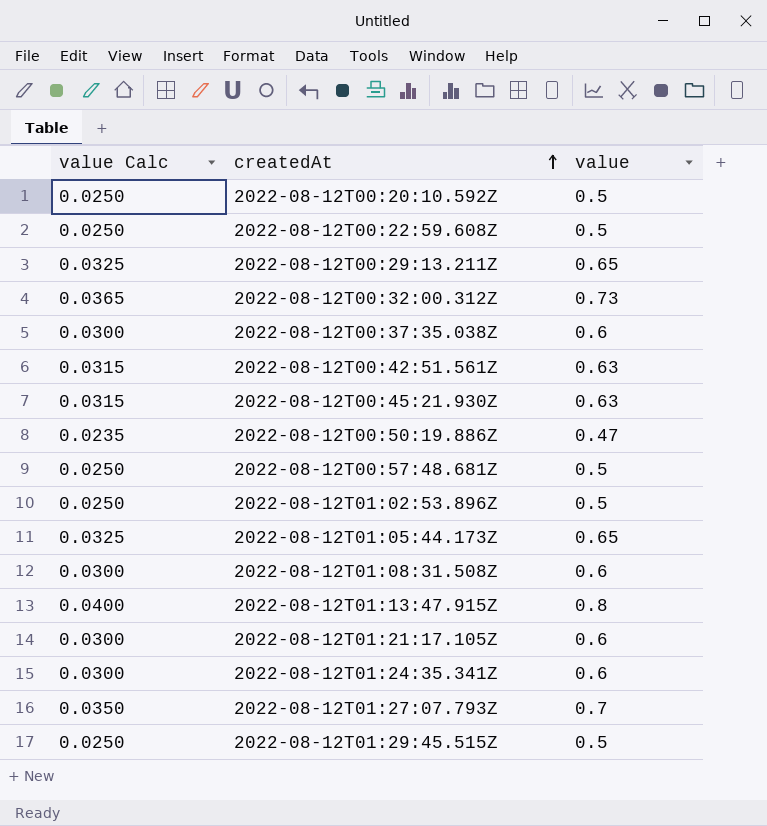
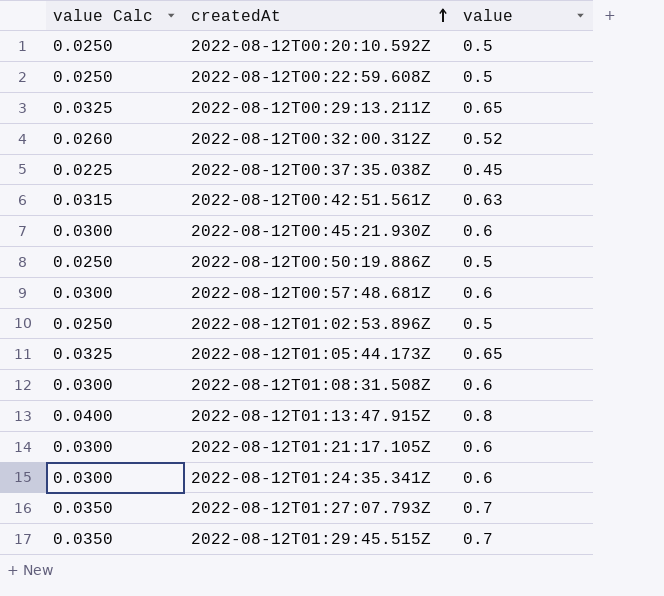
2022-08-12T00:32:00.312Z | value Calc: 0.0365 -> 0.0260
2022-08-12T00:32:00.312Z | value: 0.73 -> 0.52
2022-08-12T00:37:35.038Z | value Calc: 0.0300 -> 0.0225
2022-08-12T00:37:35.038Z | value: 0.6 -> 0.45
2022-08-12T00:45:21.930Z | value Calc: 0.0315 -> 0.0300
2022-08-12T00:45:21.930Z | value: 0.63 -> 0.6
2022-08-12T00:50:19.886Z | value Calc: 0.0235 -> 0.0250
2022-08-12T00:50:19.886Z | value: 0.47 -> 0.5
2022-08-12T00:57:48.681Z | value Calc: 0.0250 -> 0.0300
2022-08-12T00:57:48.681Z | value: 0.5 -> 0.6
2022-08-12T01:29:45.515Z | value Calc: 0.0250 -> 0.0350
2022-08-12T01:29:45.515Z | value: 0.5 -> 0.7

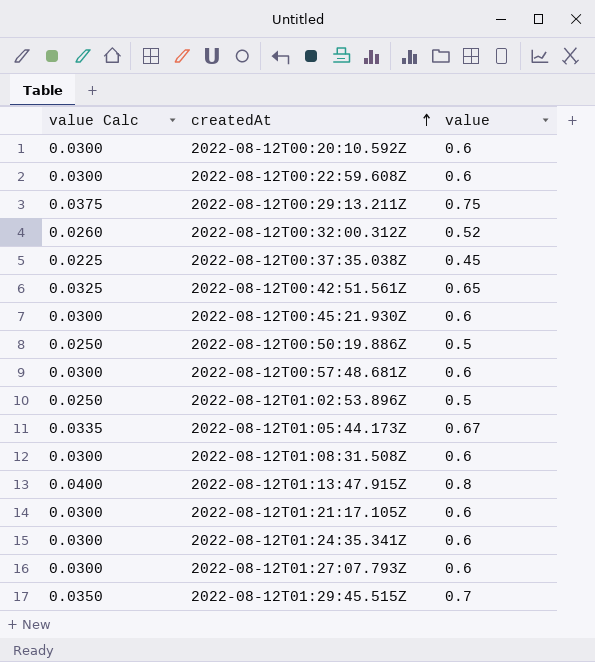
2022-08-12T00:20:10.592Z | value Calc: 0.0250 -> 0.0300
2022-08-12T00:20:10.592Z | value: 0.5 -> 0.6
2022-08-12T00:22:59.608Z | value Calc: 0.0250 -> 0.0300
2022-08-12T00:22:59.608Z | value: 0.5 -> 0.6
2022-08-12T00:29:13.211Z | value Calc: 0.0325 -> 0.0375
2022-08-12T00:29:13.211Z | value: 0.65 -> 0.75
2022-08-12T00:42:51.561Z | value Calc: 0.0315 -> 0.0325
2022-08-12T00:42:51.561Z | value: 0.63 -> 0.65
2022-08-12T01:05:44.173Z | value Calc: 0.0325 -> 0.0335
2022-08-12T01:05:44.173Z | value: 0.65 -> 0.67
2022-08-12T01:27:07.793Z | value Calc: 0.0350 -> 0.0300
2022-08-12T01:27:07.793Z | value: 0.7 -> 0.6

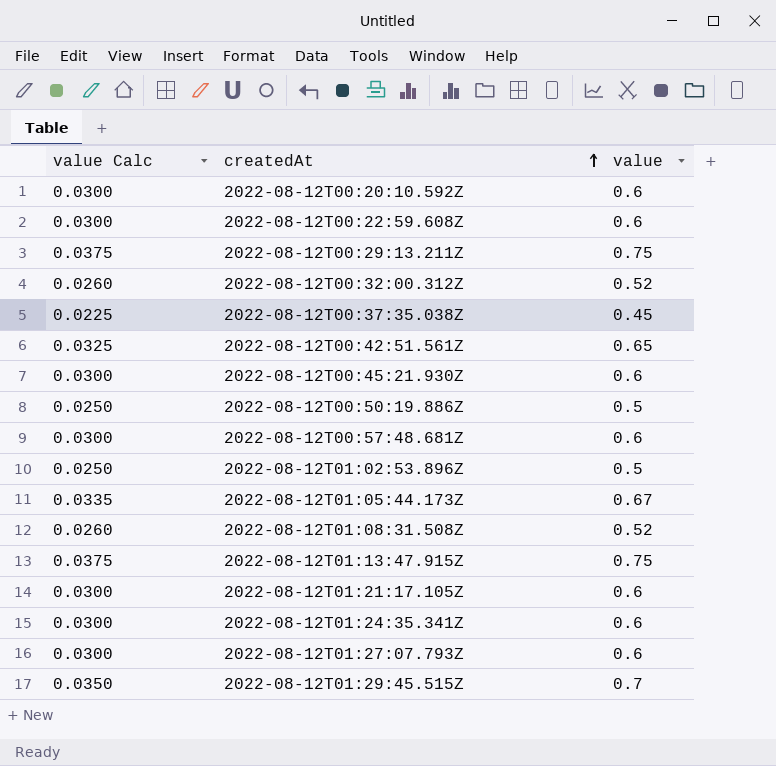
2022-08-12T01:08:31.508Z | value Calc: 0.0300 -> 0.0260
2022-08-12T01:08:31.508Z | value: 0.6 -> 0.52
2022-08-12T01:13:47.915Z | value Calc: 0.0400 -> 0.0375
2022-08-12T01:13:47.915Z | value: 0.8 -> 0.75

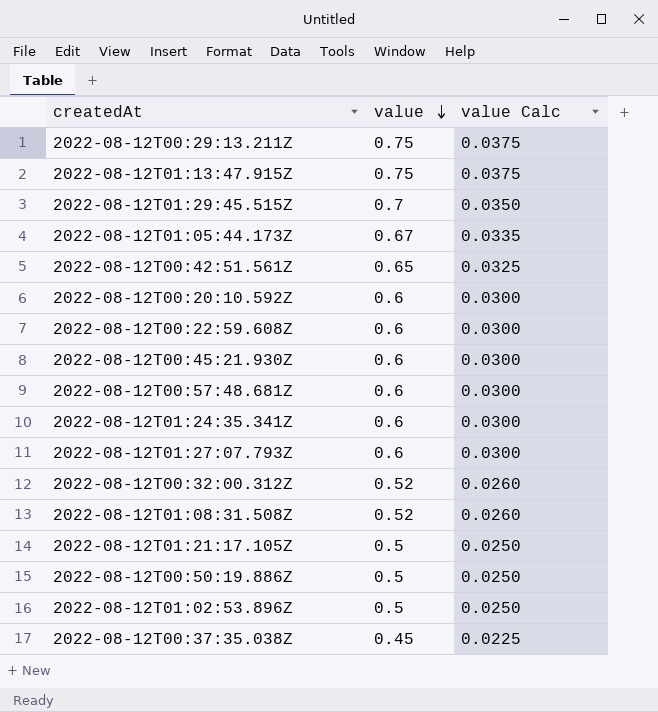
row order: createdAt ascending -> value descending
column value Calc | position: 1 -> 3
2022-08-12T01:21:17.105Z | value: 0.6 -> 0.5
2022-08-12T01:21:17.105Z | value Calc: 0.0300 -> 0.0250

